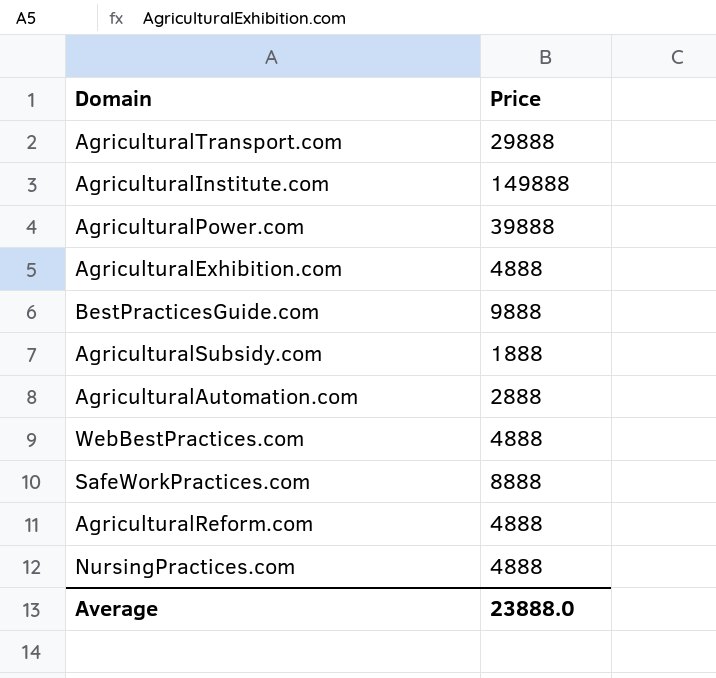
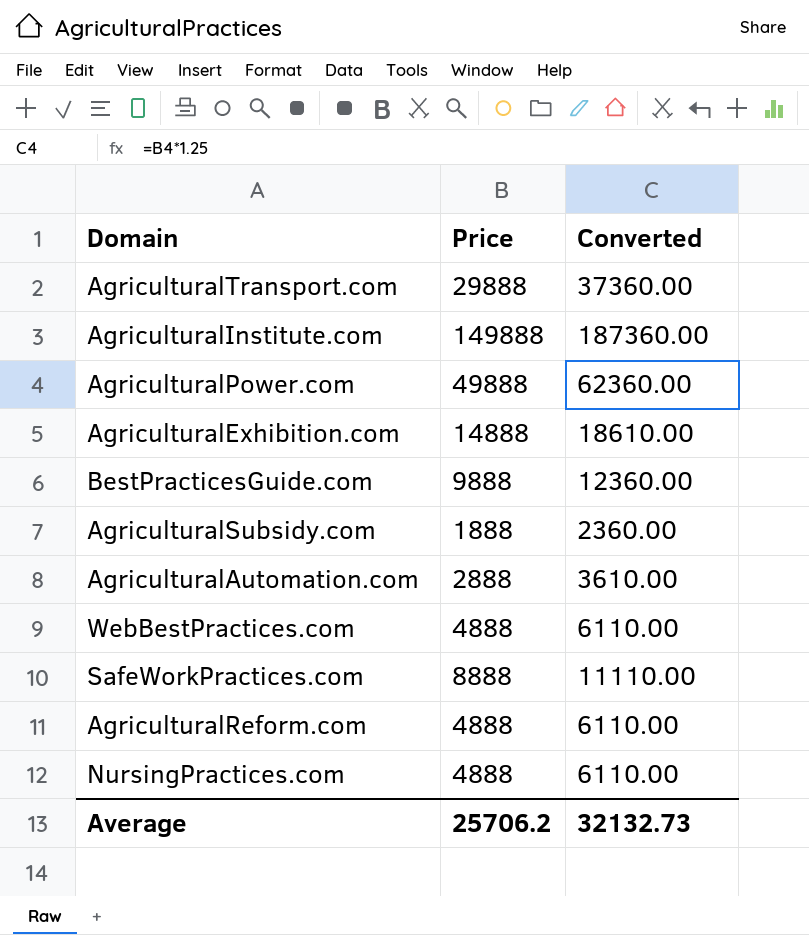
column Converted | formula: none -> [Price] * 1.25
AgriculturalPower.com | Price: 39888 -> 49888
AgriculturalExhibition.com | Price: 4888 -> 14888
Average | Price: 23888.0 -> 25706.2

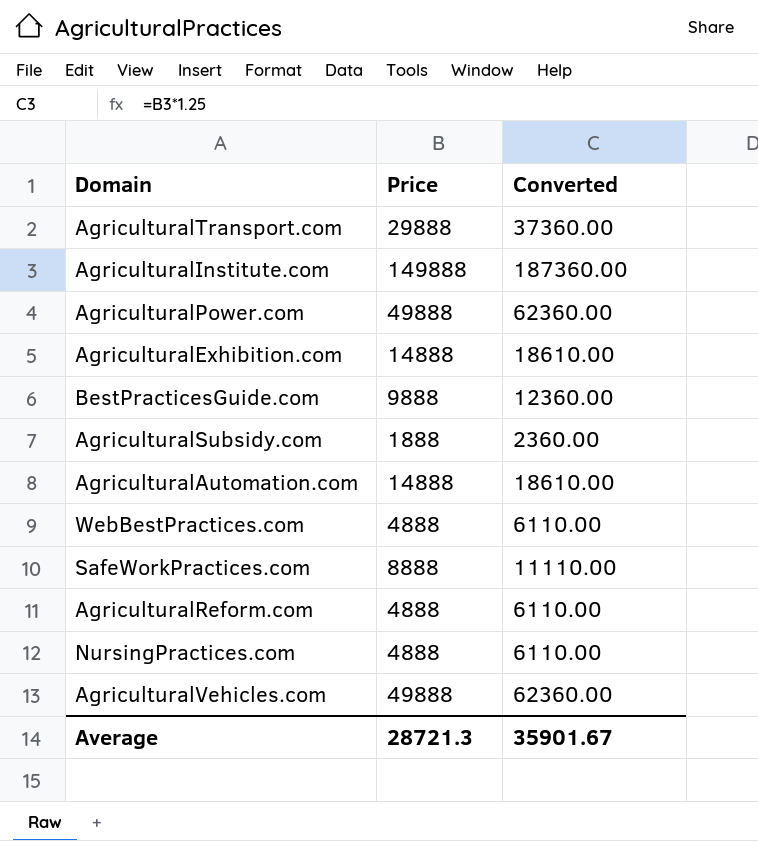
AgriculturalAutomation.com | Price: 2888 -> 14888
AgriculturalAutomation.com | Converted: 3610.00 -> 18610.00
row AgriculturalVehicles.com: none -> 49888 | 62360.00
Average | Price: 25706.2 -> 28721.3
Average | Converted: 32132.73 -> 35901.67

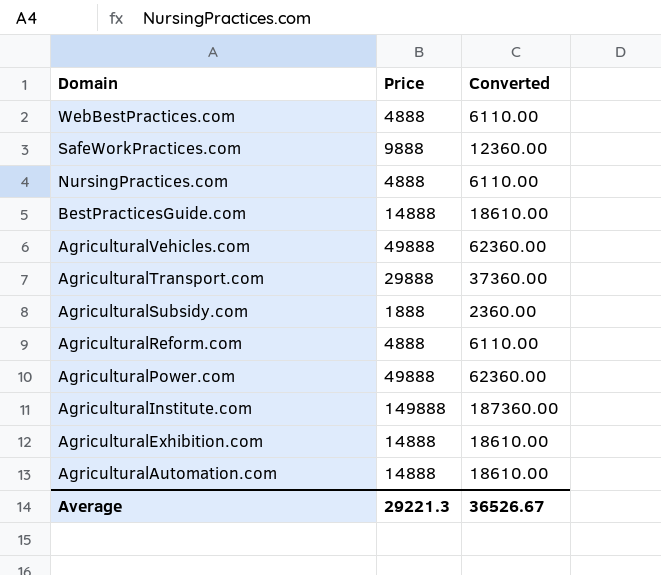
row order: none -> Domain descending
SafeWorkPractices.com | Price: 8888 -> 9888
SafeWorkPractices.com | Converted: 11110.00 -> 12360.00
BestPracticesGuide.com | Price: 9888 -> 14888
BestPracticesGuide.com | Converted: 12360.00 -> 18610.00
Average | Price: 28721.3 -> 29221.3
Average | Converted: 35901.67 -> 36526.67

